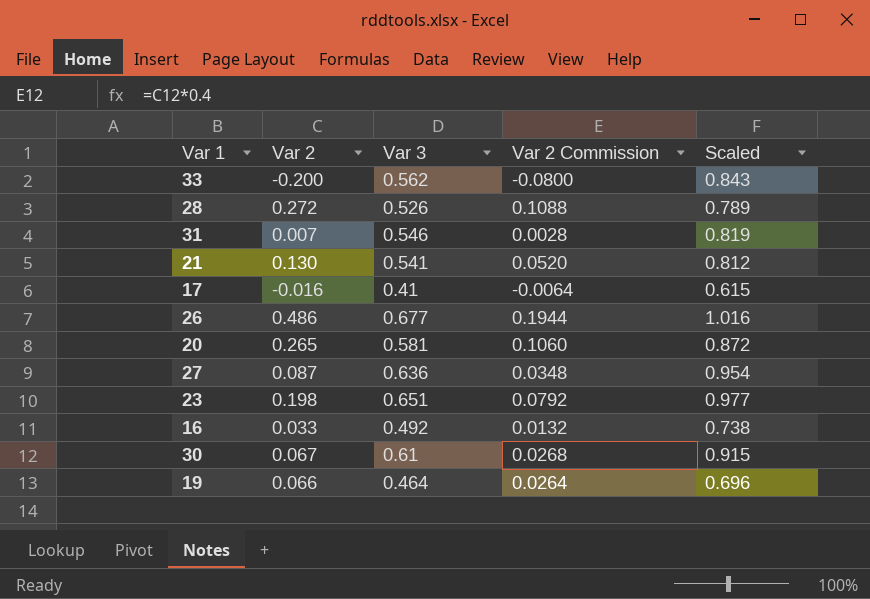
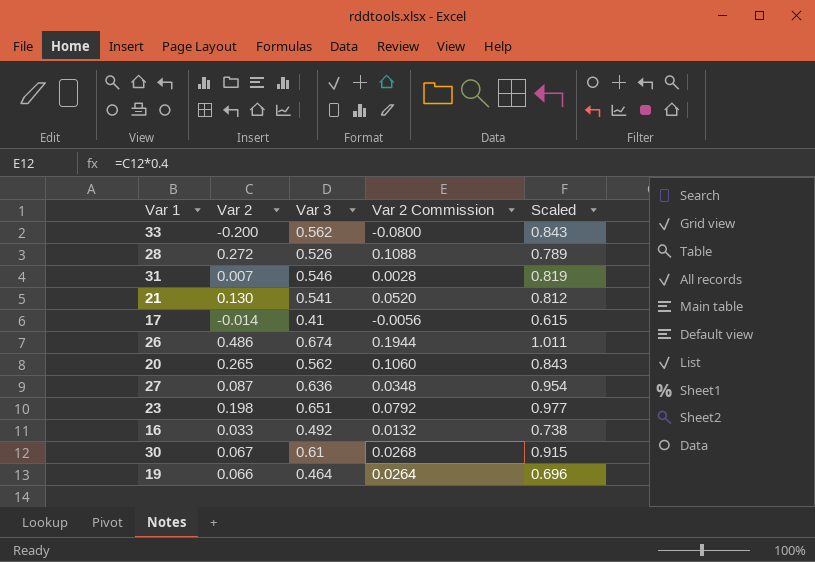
17 | Var 2: -0.016 -> -0.014
17 | Var 2 Commission: -0.0064 -> -0.0056
26 | Var 3: 0.677 -> 0.674
26 | Scaled: 1.016 -> 1.011
20 | Var 3: 0.581 -> 0.562
20 | Scaled: 0.872 -> 0.843

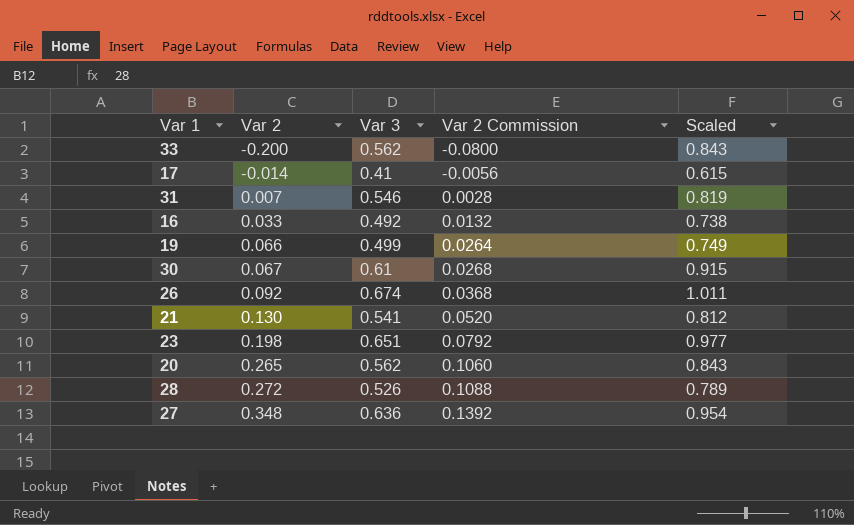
row order: none -> Var 2 ascending
19 | Var 3: 0.464 -> 0.499
19 | Scaled: 0.696 -> 0.749
26 | Var 2: 0.486 -> 0.092
26 | Var 2 Commission: 0.1944 -> 0.0368
27 | Var 2: 0.087 -> 0.348
27 | Var 2 Commission: 0.0348 -> 0.1392

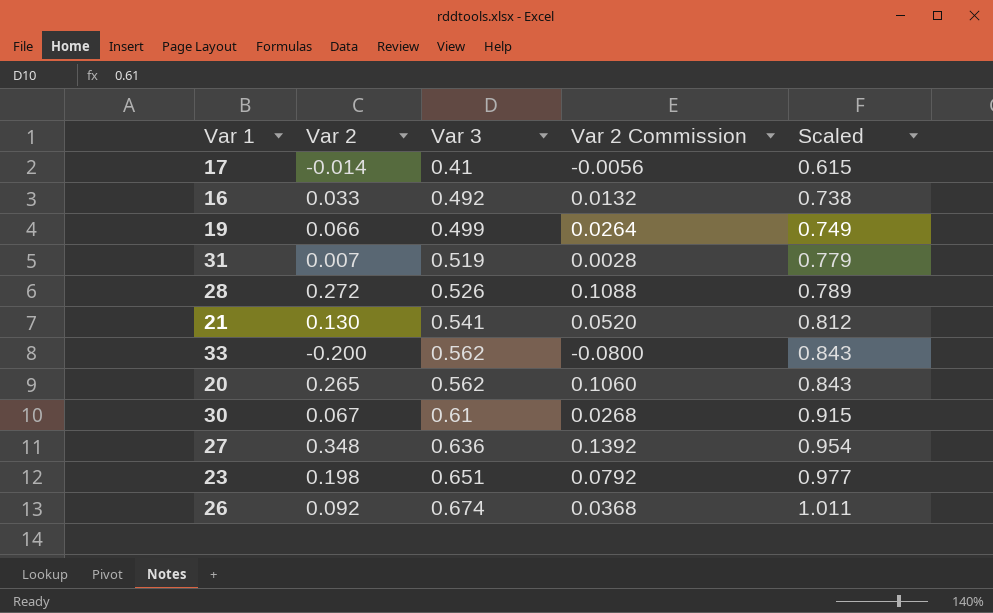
row order: Var 2 ascending -> Var 3 ascending
31 | Var 3: 0.546 -> 0.519
31 | Scaled: 0.819 -> 0.779

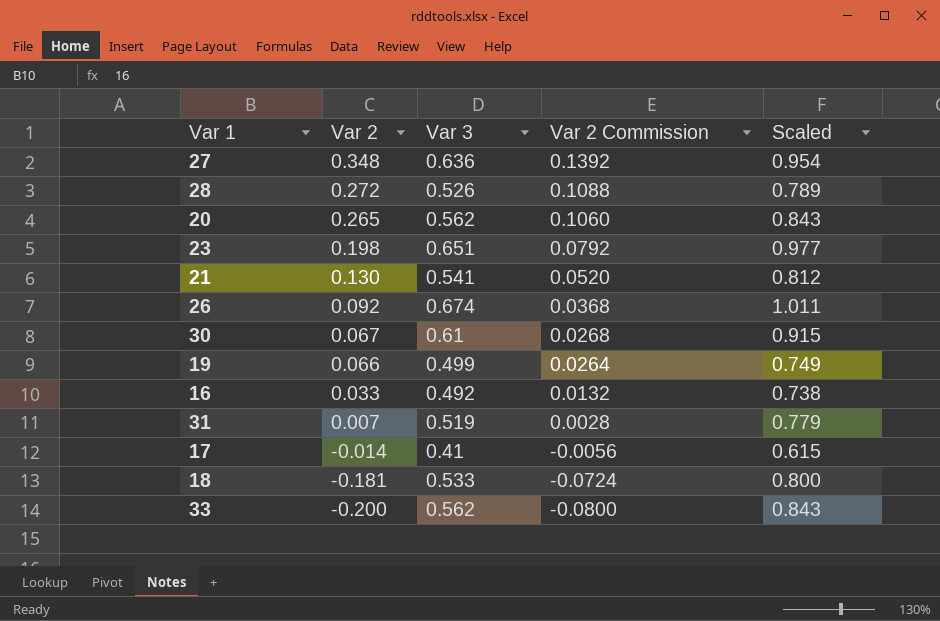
row order: Var 3 ascending -> Var 2 descending
row 18: none -> -0.181 | 0.533 | -0.0724 | 0.800

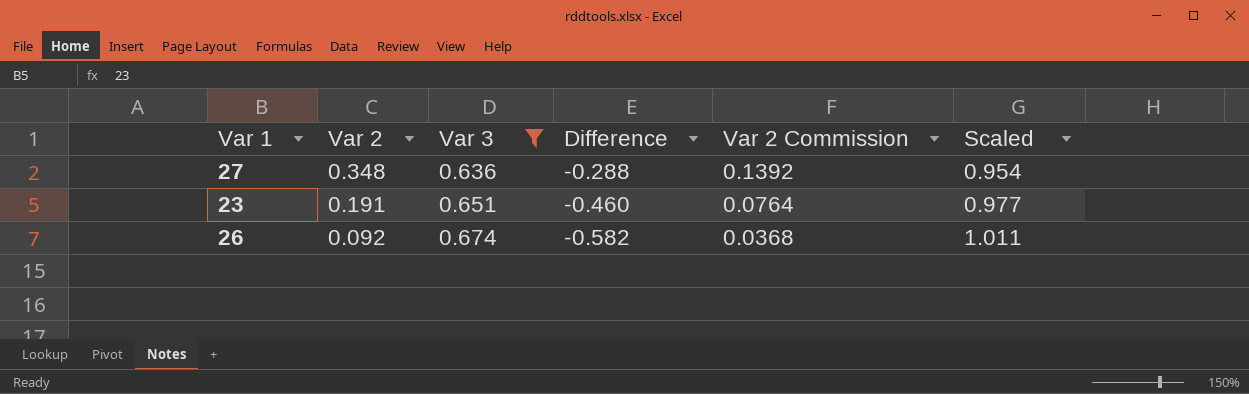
filter: none -> Var 3 >= 0.636
column Difference | formula: none -> [Var 2] - [Var 3]
23 | Var 2: 0.198 -> 0.191
23 | Var 2 Commission: 0.0792 -> 0.0764

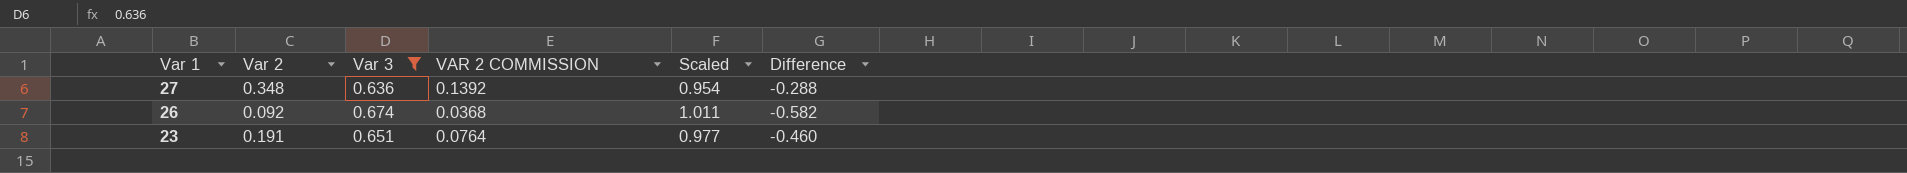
row order: Var 2 descending -> Var 1 descending
column name: Var 2 Commission -> VAR 2 COMMISSION
column Difference | position: 4 -> 6

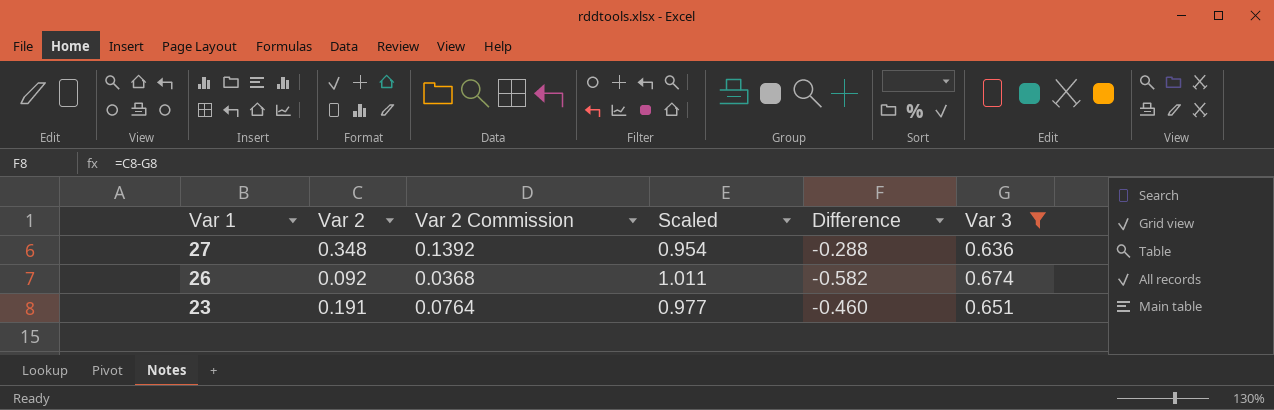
column name: VAR 2 COMMISSION -> Var 2 Commission
column Var 3 | position: 3 -> 6

